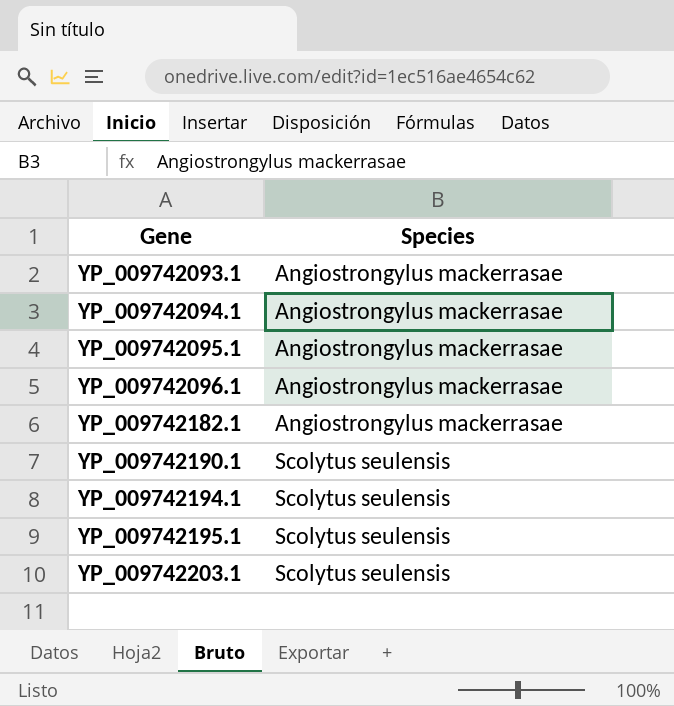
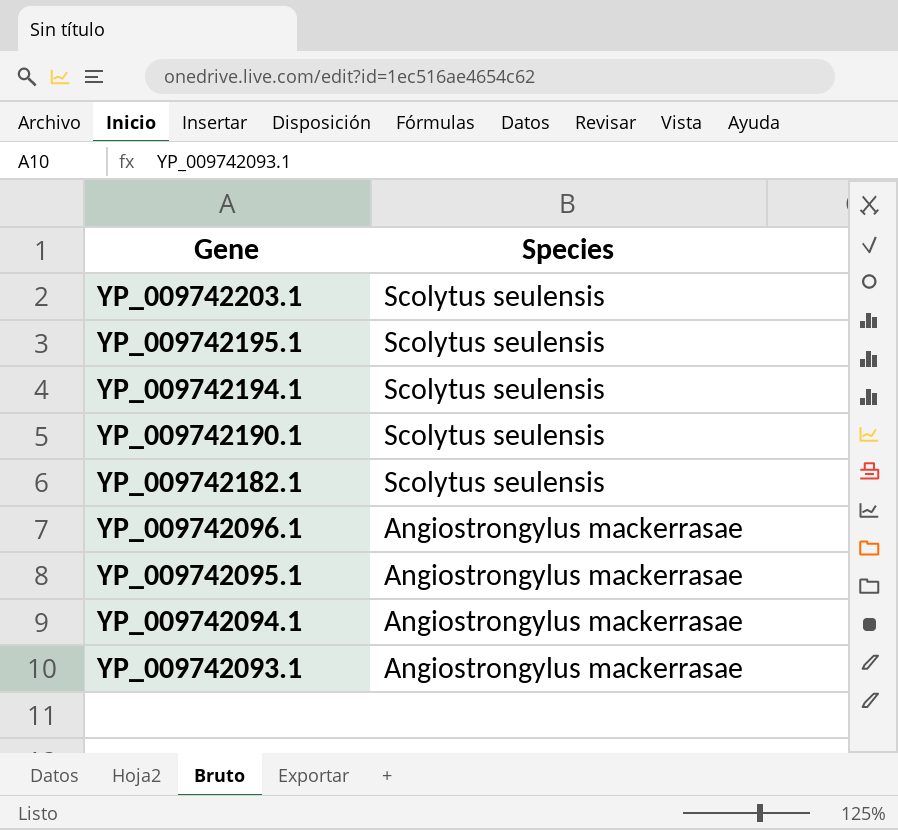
row order: Gene ascending -> Gene descending
YP_009742182.1 | Species: Angiostrongylus mackerrasae -> Scolytus seulensis

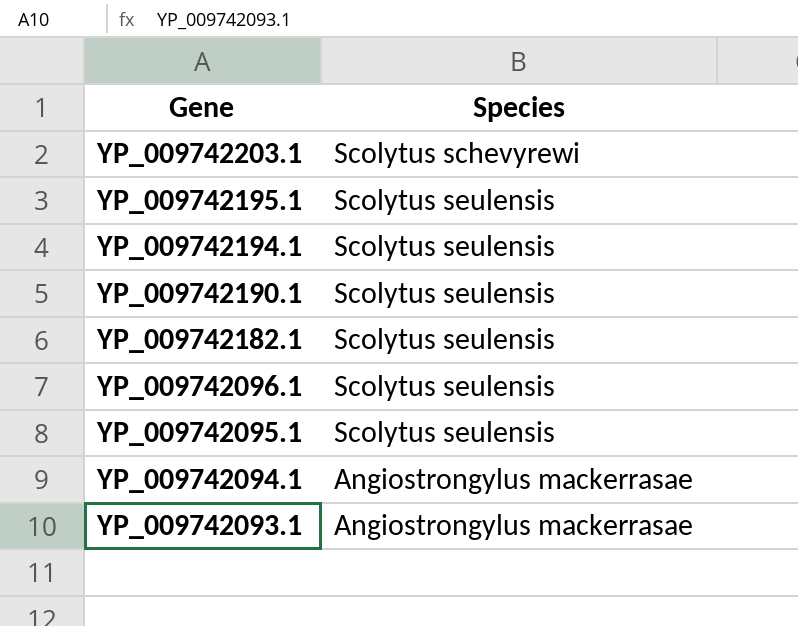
YP_009742203.1 | Species: Scolytus seulensis -> Scolytus schevyrewi
YP_009742096.1 | Species: Angiostrongylus mackerrasae -> Scolytus seulensis
YP_009742095.1 | Species: Angiostrongylus mackerrasae -> Scolytus seulensis

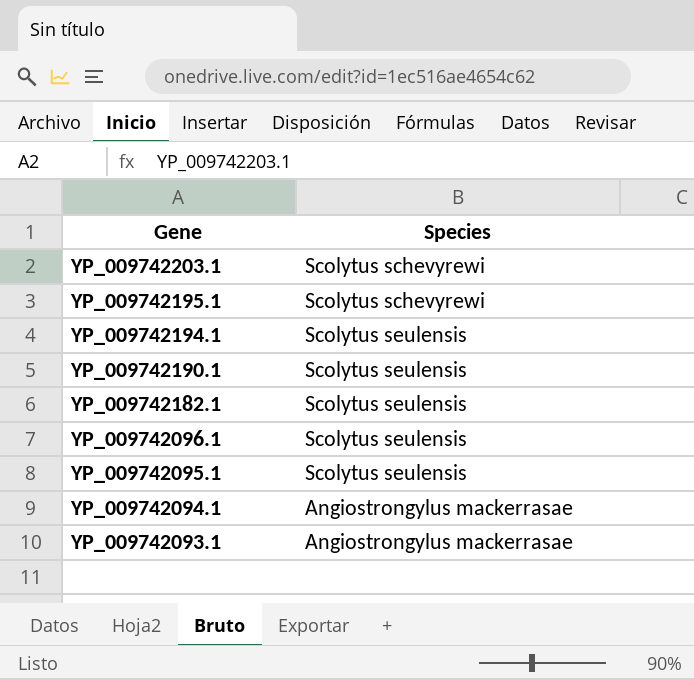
YP_009742195.1 | Species: Scolytus seulensis -> Scolytus schevyrewi

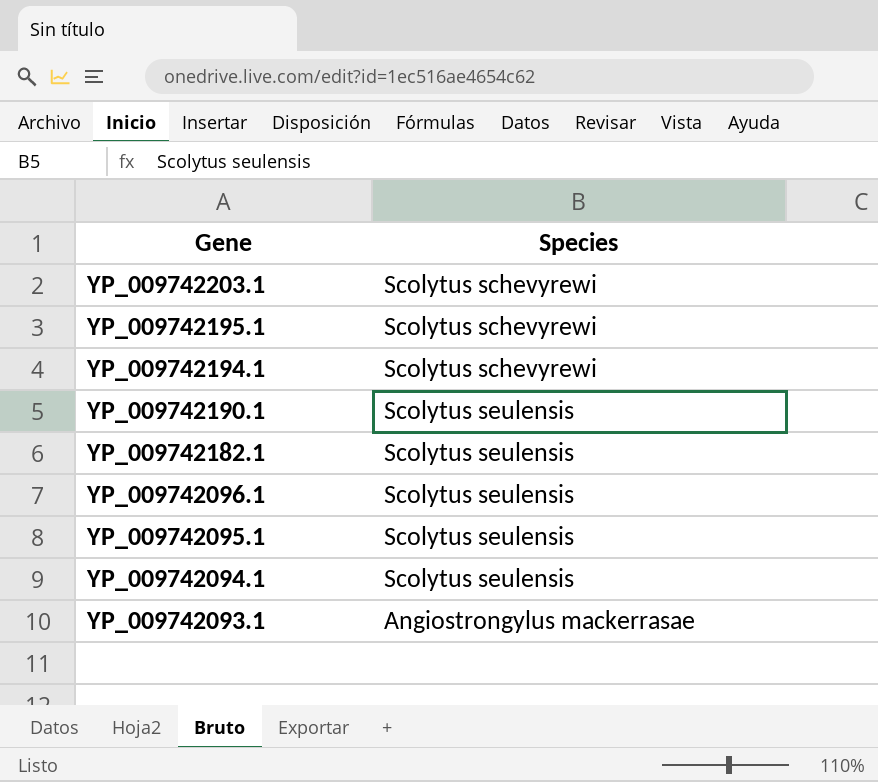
YP_009742194.1 | Species: Scolytus seulensis -> Scolytus schevyrewi
YP_009742094.1 | Species: Angiostrongylus mackerrasae -> Scolytus seulensis

